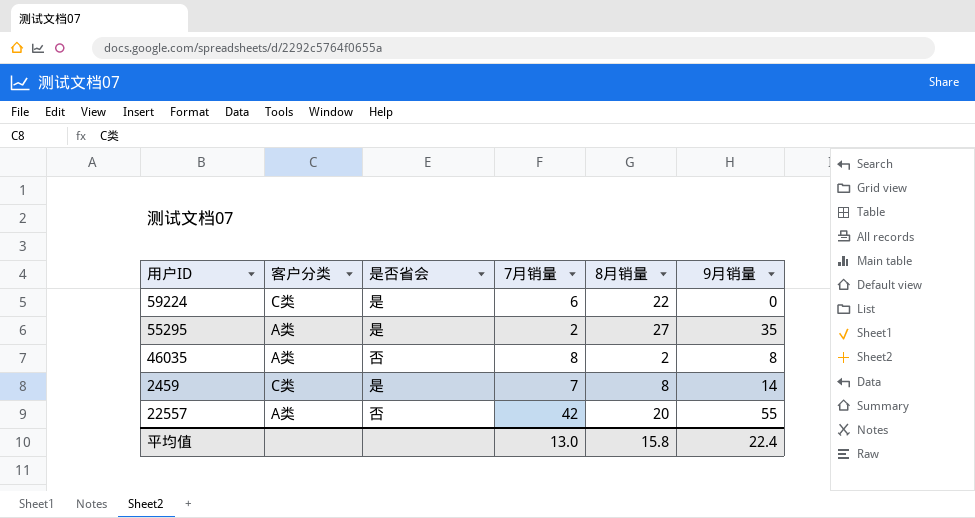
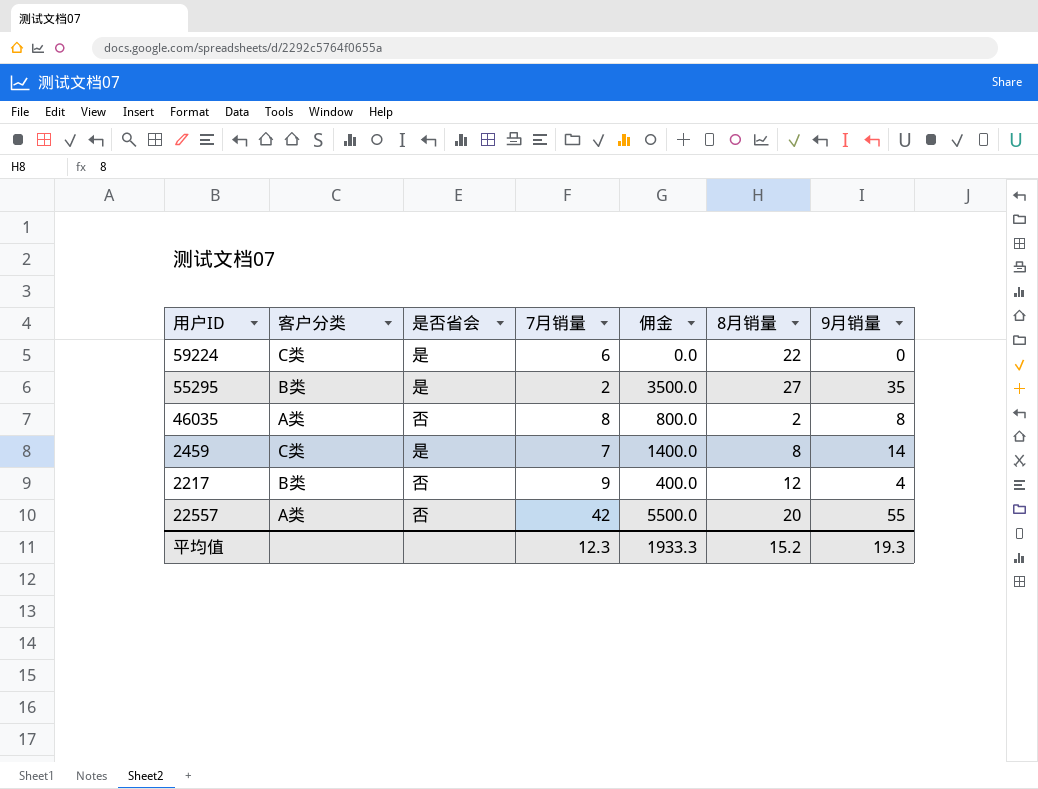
column 佣金 | formula: none -> [9月销量] * 100
55295 | 客户分类: A类 -> B类
row 2217: none -> B类 | 否 | 9 | 400.0 | 12 | 4
平均值 | 7月销量: 13.0 -> 12.3
平均值 | 8月销量: 15.8 -> 15.2
平均值 | 9月销量: 22.4 -> 19.3

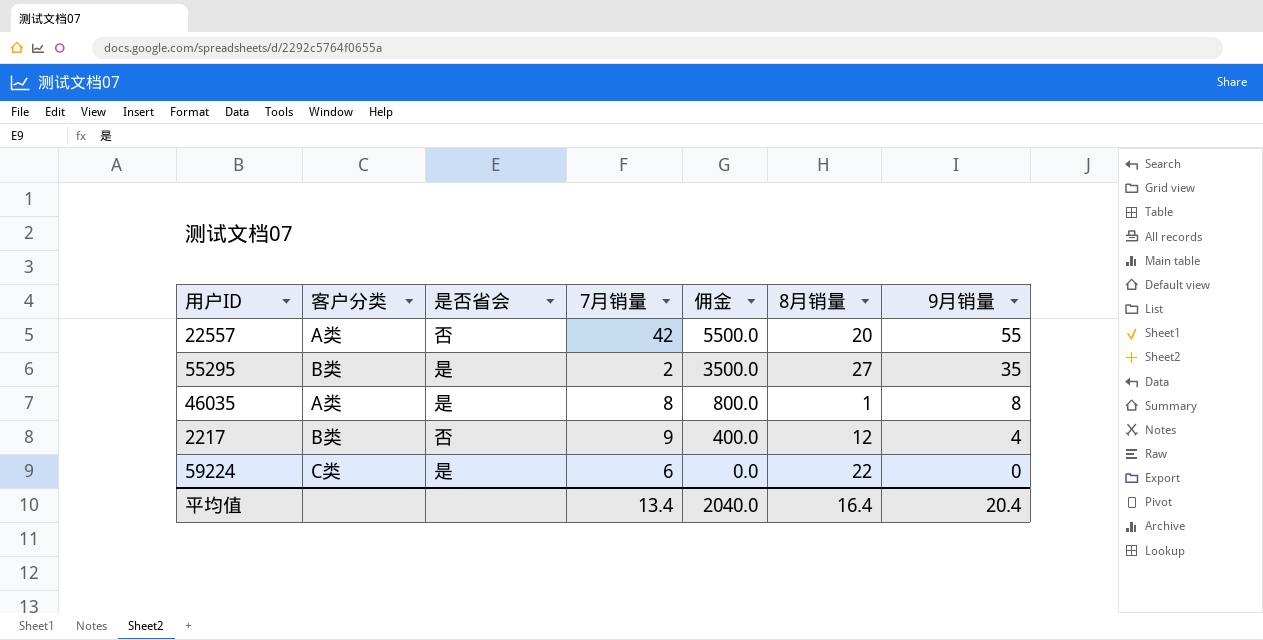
row order: none -> 佣金 descending
row 2459: C类 | 是 | 7 | 1400.0 | 8 | 14 -> none
46035 | 是否省会: 否 -> 是
46035 | 8月销量: 2 -> 1
平均值 | 7月销量: 12.3 -> 13.4
平均值 | 佣金: 1933.3 -> 2040.0
平均值 | 8月销量: 15.2 -> 16.4
平均值 | 9月销量: 19.3 -> 20.4

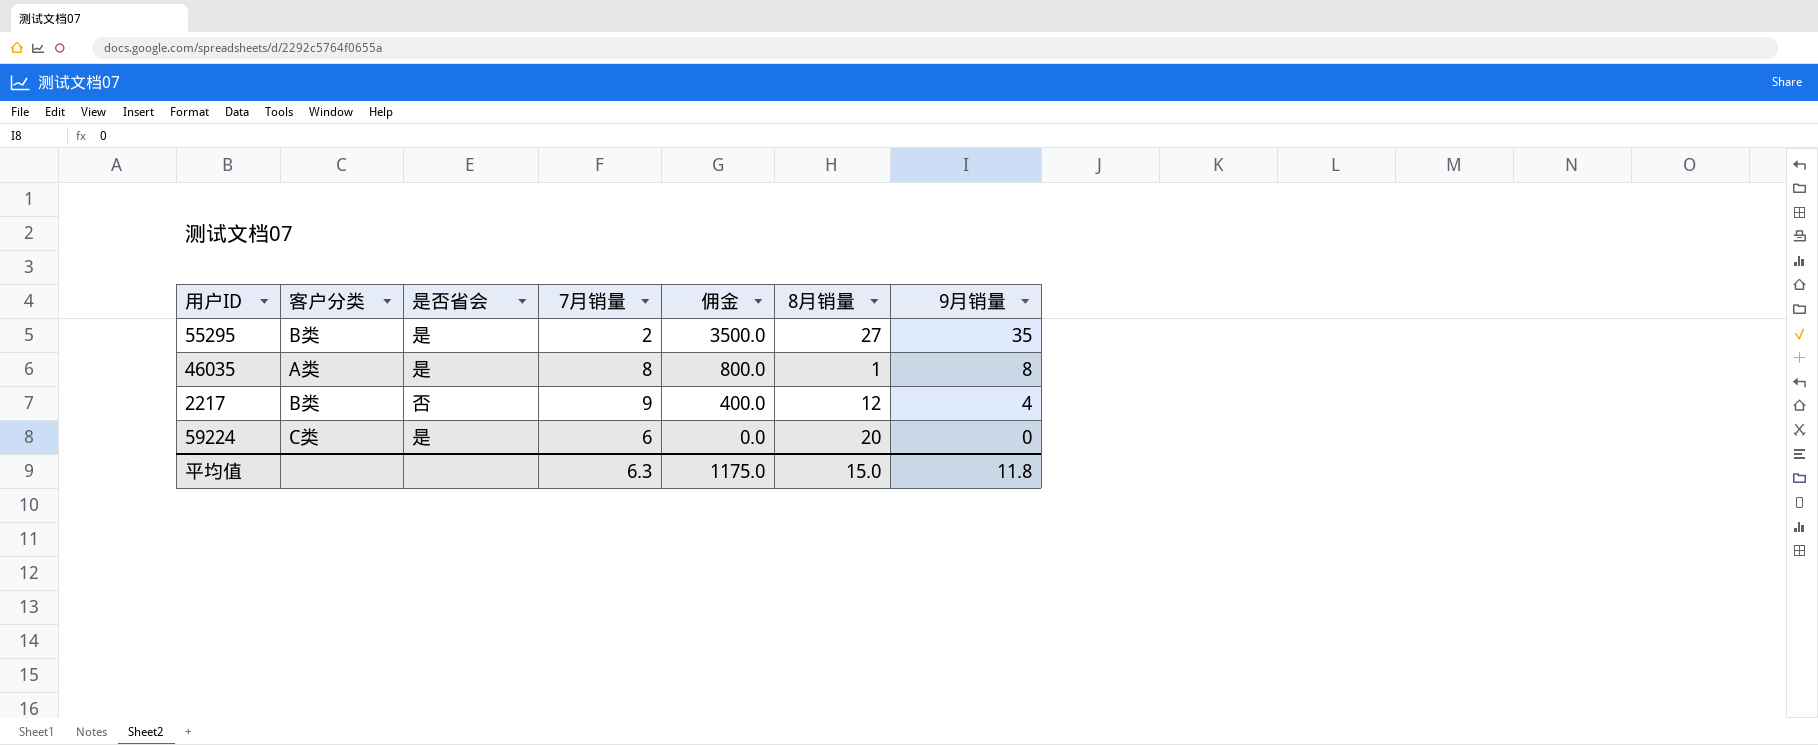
row 22557: A类 | 否 | 42 | 5500.0 | 20 | 55 -> none
59224 | 8月销量: 22 -> 20
平均值 | 7月销量: 13.4 -> 6.3
平均值 | 佣金: 2040.0 -> 1175.0
平均值 | 8月销量: 16.4 -> 15.0
平均值 | 9月销量: 20.4 -> 11.8

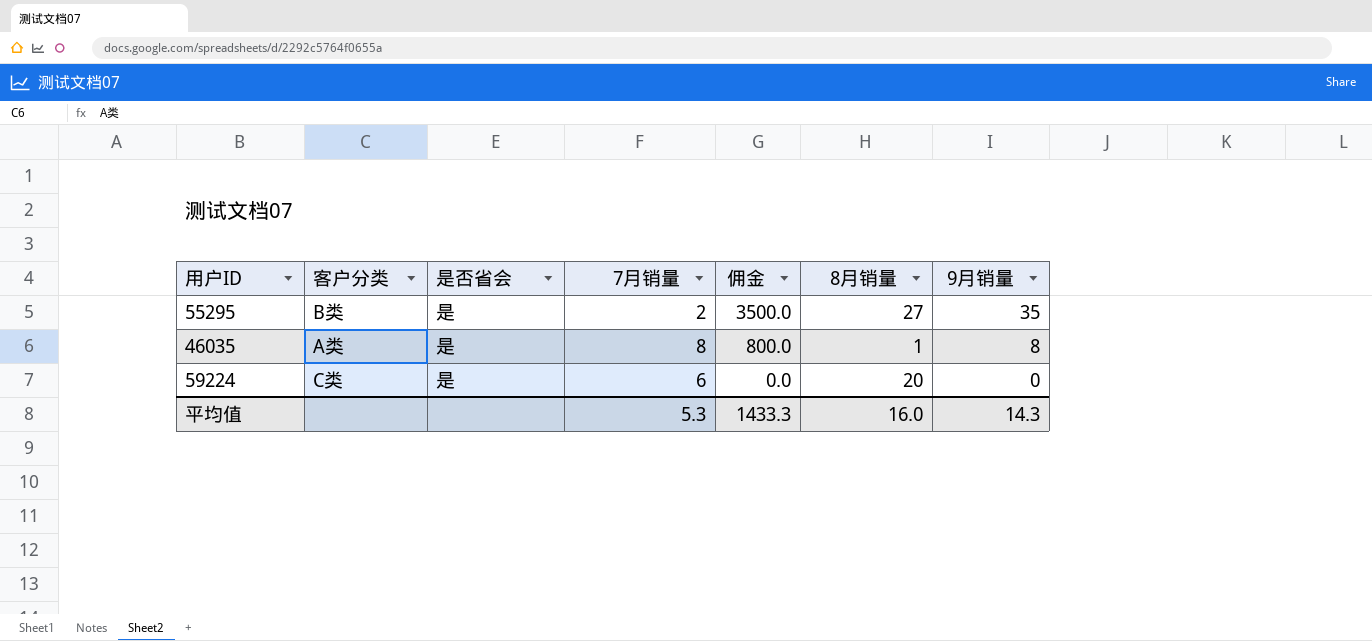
row 2217: B类 | 否 | 9 | 400.0 | 12 | 4 -> none
平均值 | 7月销量: 6.3 -> 5.3
平均值 | 佣金: 1175.0 -> 1433.3
平均值 | 8月销量: 15.0 -> 16.0
平均值 | 9月销量: 11.8 -> 14.3

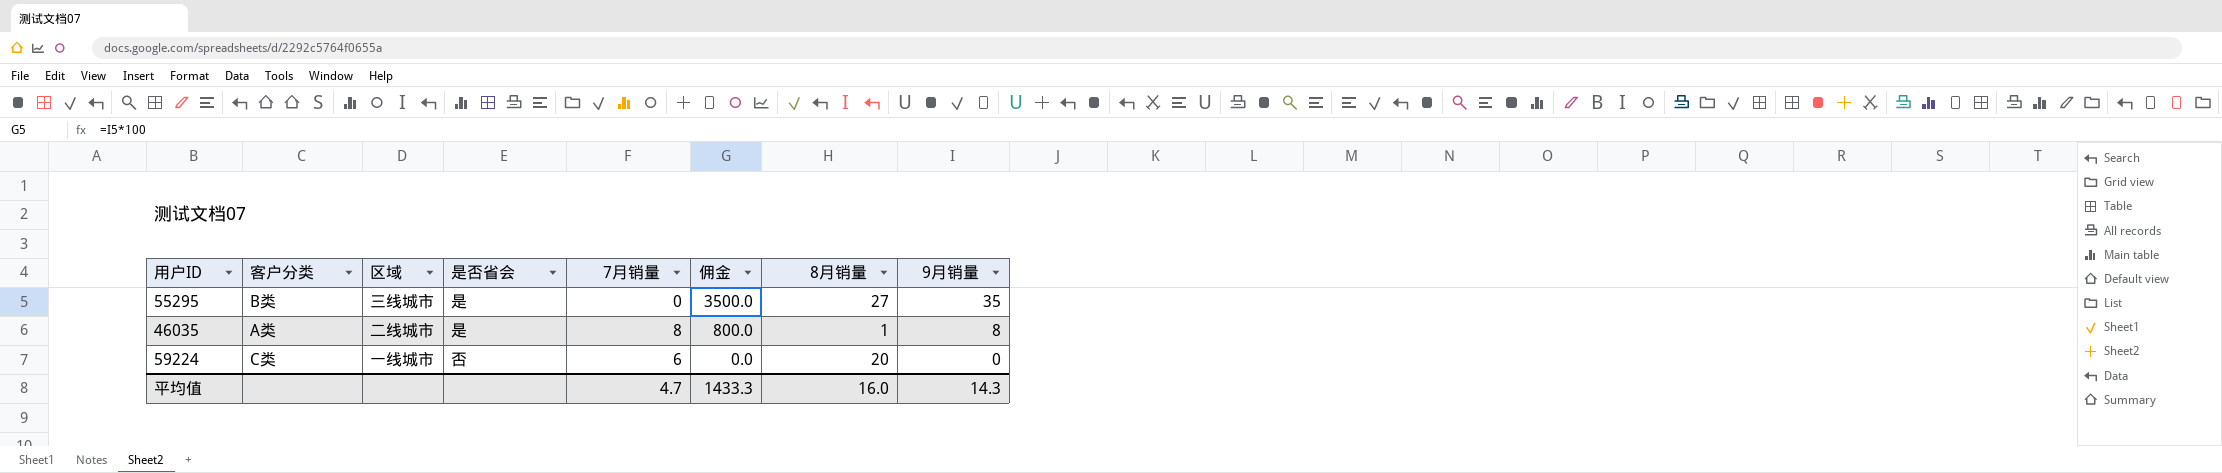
column 区域 | position: none -> 3
55295 | 7月销量: 2 -> 0
59224 | 是否省会: 是 -> 否
平均值 | 7月销量: 5.3 -> 4.7

